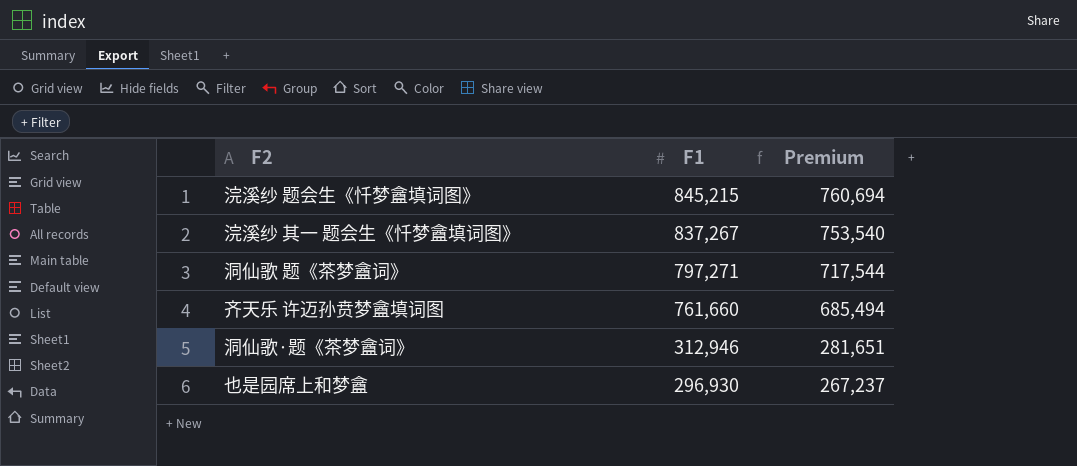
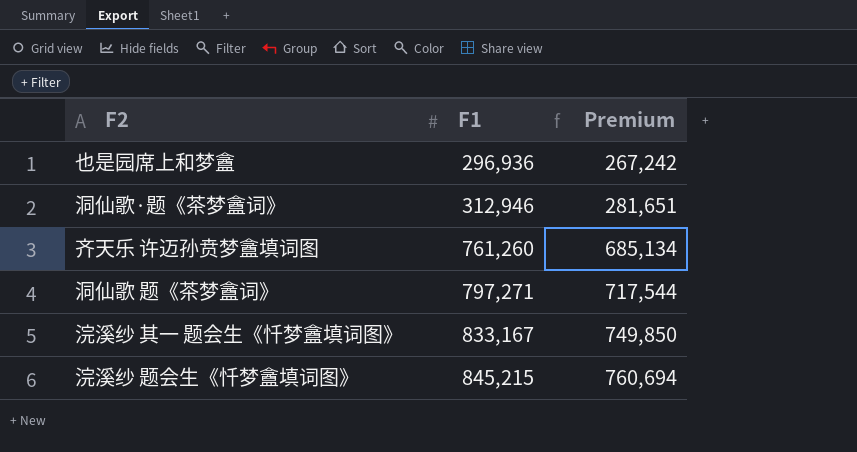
row order: F1 descending -> F1 ascending
也是园席上和梦盦 | F1: 296,930 -> 296,936
也是园席上和梦盦 | Premium: 267,237 -> 267,242
齐天乐 许迈孙贲梦盦填词图 | F1: 761,660 -> 761,260
齐天乐 许迈孙贲梦盦填词图 | Premium: 685,494 -> 685,134
浣溪纱 其一 题会生《忏梦盦填词图》 | F1: 837,267 -> 833,167
浣溪纱 其一 题会生《忏梦盦填词图》 | Premium: 753,540 -> 749,850

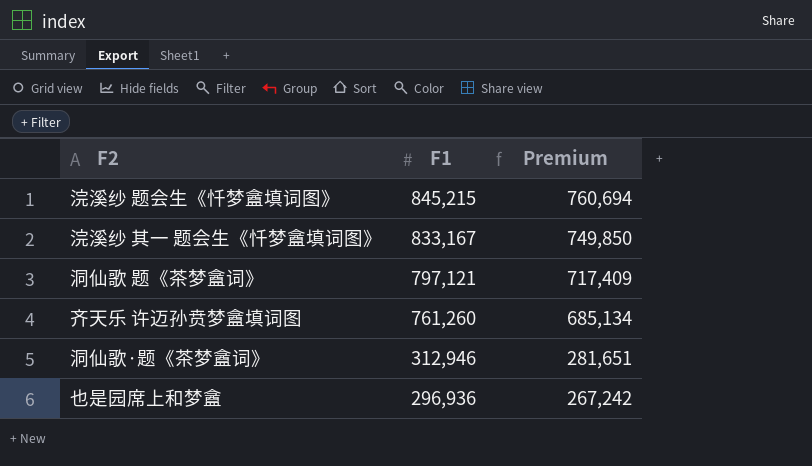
row order: F1 ascending -> F1 descending
洞仙歌 题《茶梦盦词》 | F1: 797,271 -> 797,121
洞仙歌 题《茶梦盦词》 | Premium: 717,544 -> 717,409

